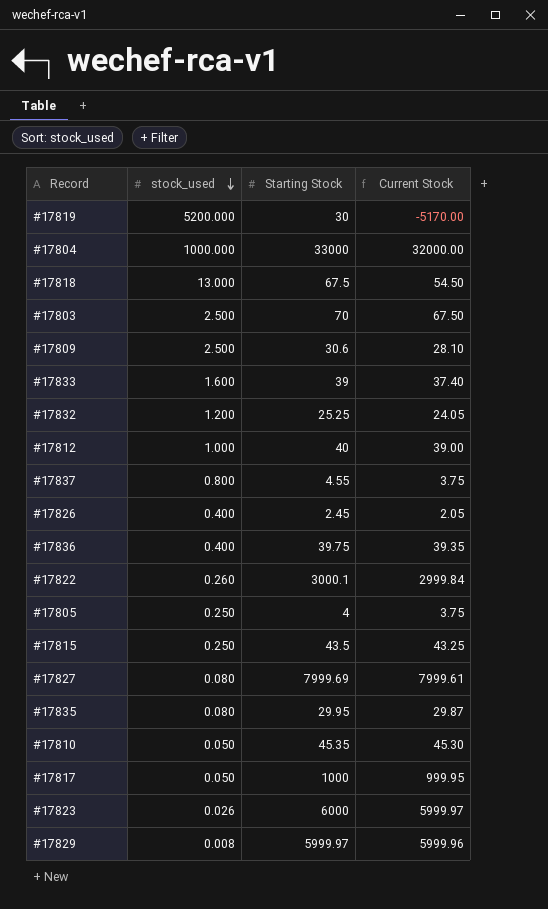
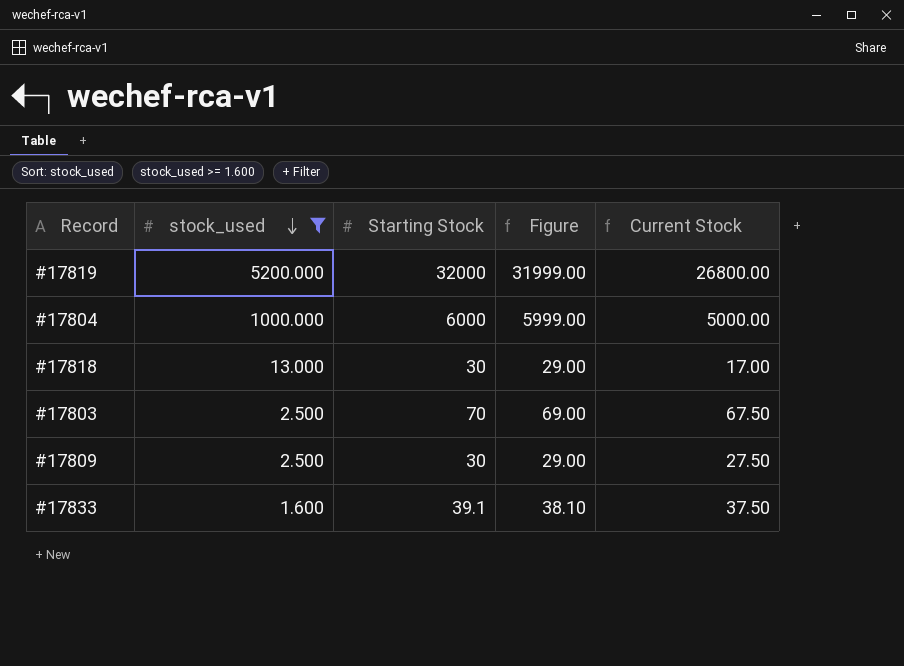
filter: none -> stock_used >= 1.600
column Figure | formula: none -> [Starting Stock] - 1
#17819 | Starting Stock: 30 -> 32000
#17819 | Current Stock: -5170.00 -> 26800.00
#17804 | Starting Stock: 33000 -> 6000
#17804 | Current Stock: 32000.00 -> 5000.00
#17818 | Starting Stock: 67.5 -> 30
#17818 | Current Stock: 54.50 -> 17.00
#17809 | Starting Stock: 30.6 -> 30
#17809 | Current Stock: 28.10 -> 27.50
#17833 | Starting Stock: 39 -> 39.1
#17833 | Current Stock: 37.40 -> 37.50

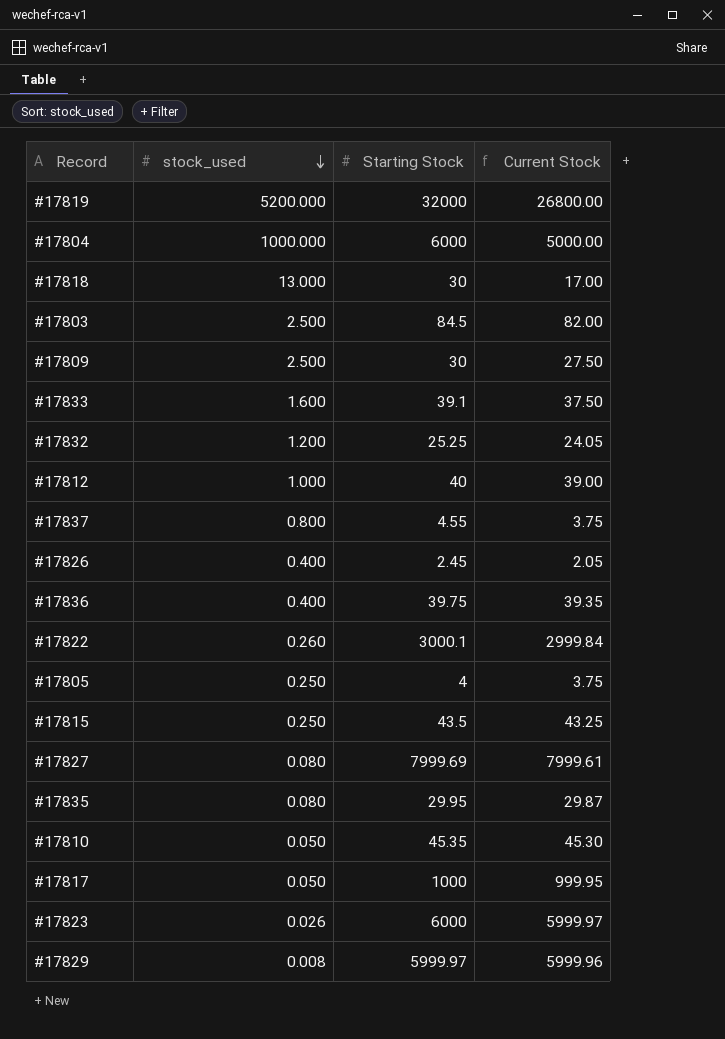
filter: stock_used >= 1.600 -> none
column Figure | formula: [Starting Stock] - 1 -> none
#17803 | Starting Stock: 70 -> 84.5
#17803 | Current Stock: 67.50 -> 82.00

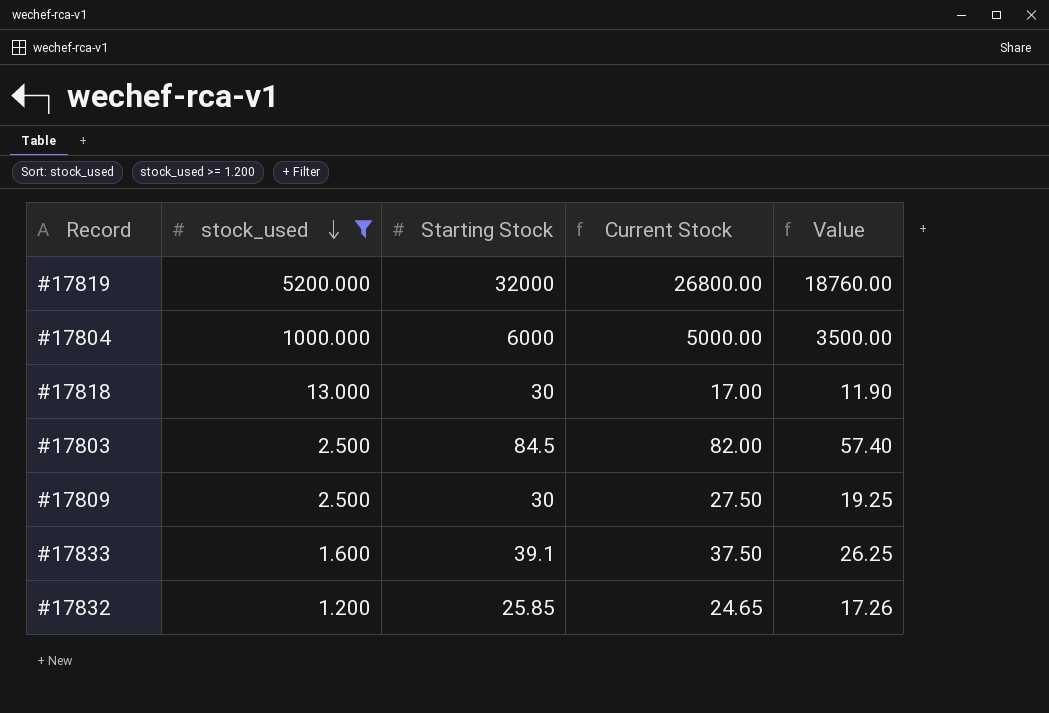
filter: none -> stock_used >= 1.200
column Value | formula: none -> [Current Stock] * 0.7
#17832 | Starting Stock: 25.25 -> 25.85
#17832 | Current Stock: 24.05 -> 24.65

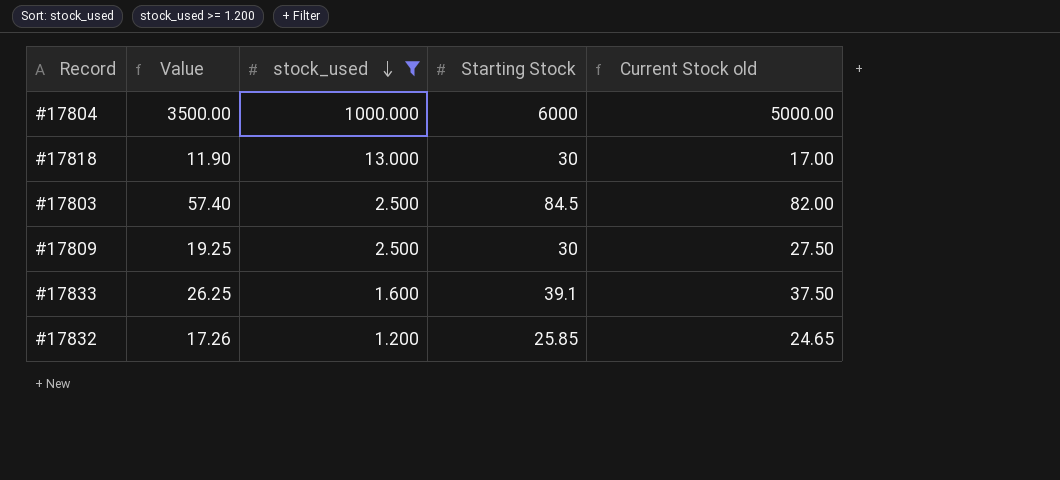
column Value | position: 5 -> 2
column name: Current Stock -> Current Stock old
row #17819: 5200.000 | 32000 | 26800.00 | 18760.00 -> none

